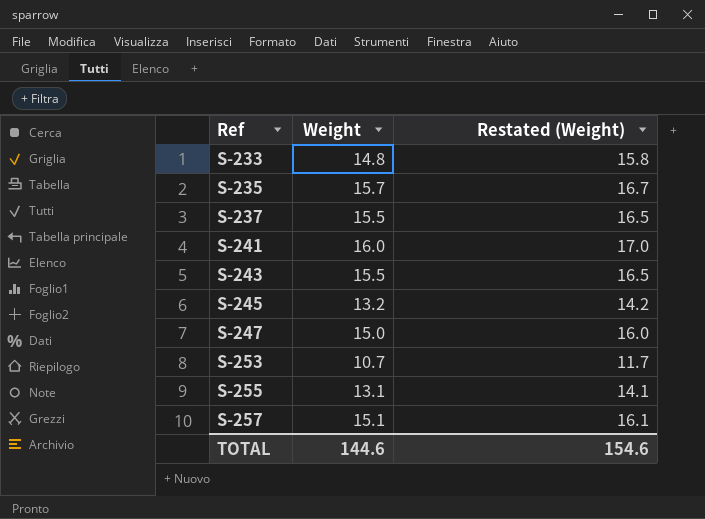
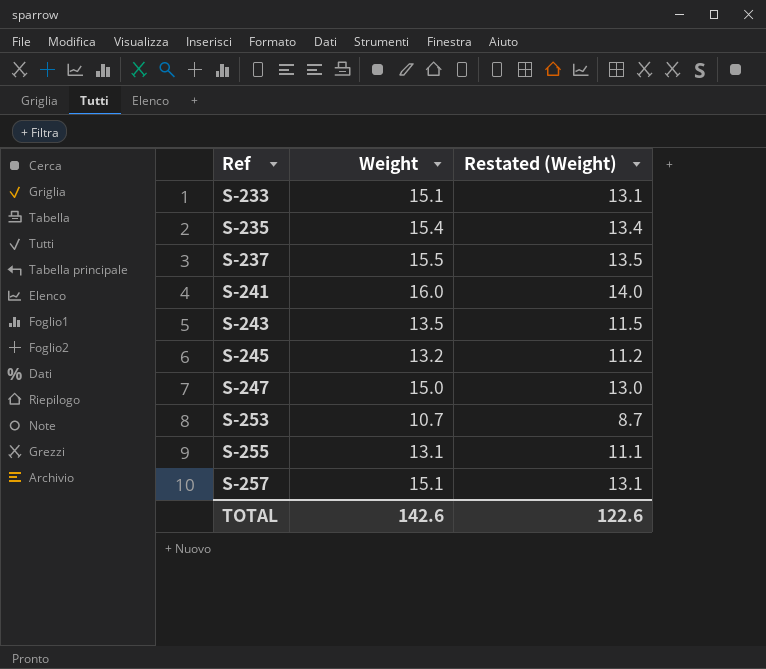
column Restated (Weight) | formula: [Weight] + 1 -> [Weight] - 2
S-233 | Weight: 14.8 -> 15.1
S-235 | Weight: 15.7 -> 15.4
S-243 | Weight: 15.5 -> 13.5
TOTAL | Weight: 144.6 -> 142.6
TOTAL | Restated (Weight): 154.6 -> 122.6

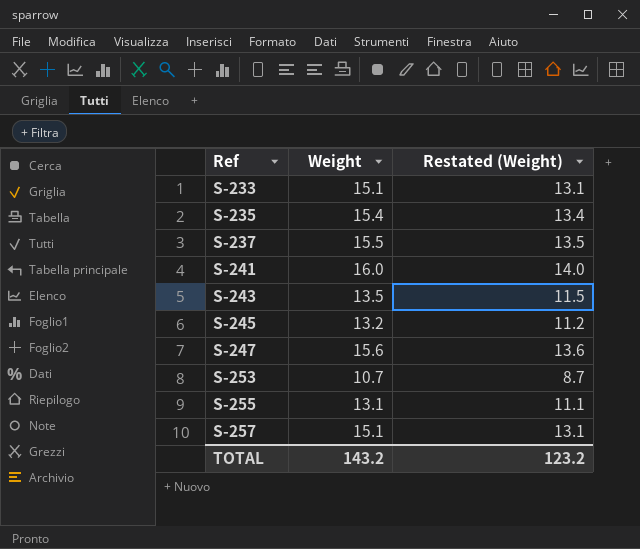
S-247 | Weight: 15.0 -> 15.6
S-247 | Restated (Weight): 13.0 -> 13.6
TOTAL | Weight: 142.6 -> 143.2
TOTAL | Restated (Weight): 122.6 -> 123.2

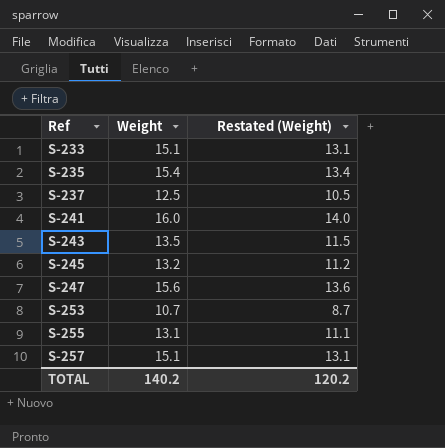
S-237 | Weight: 15.5 -> 12.5
S-237 | Restated (Weight): 13.5 -> 10.5
TOTAL | Weight: 143.2 -> 140.2
TOTAL | Restated (Weight): 123.2 -> 120.2

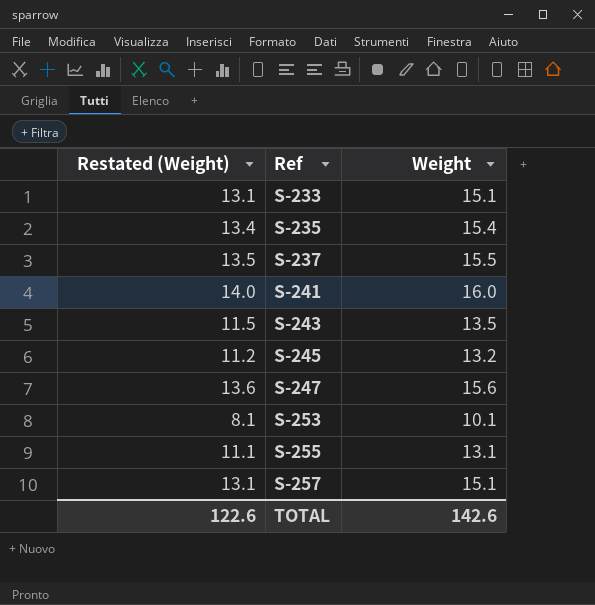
column Restated (Weight) | position: 3 -> 1
S-237 | Restated (Weight): 10.5 -> 13.5
S-237 | Weight: 12.5 -> 15.5
S-253 | Restated (Weight): 8.7 -> 8.1
S-253 | Weight: 10.7 -> 10.1
TOTAL | Restated (Weight): 120.2 -> 122.6
TOTAL | Weight: 140.2 -> 142.6

